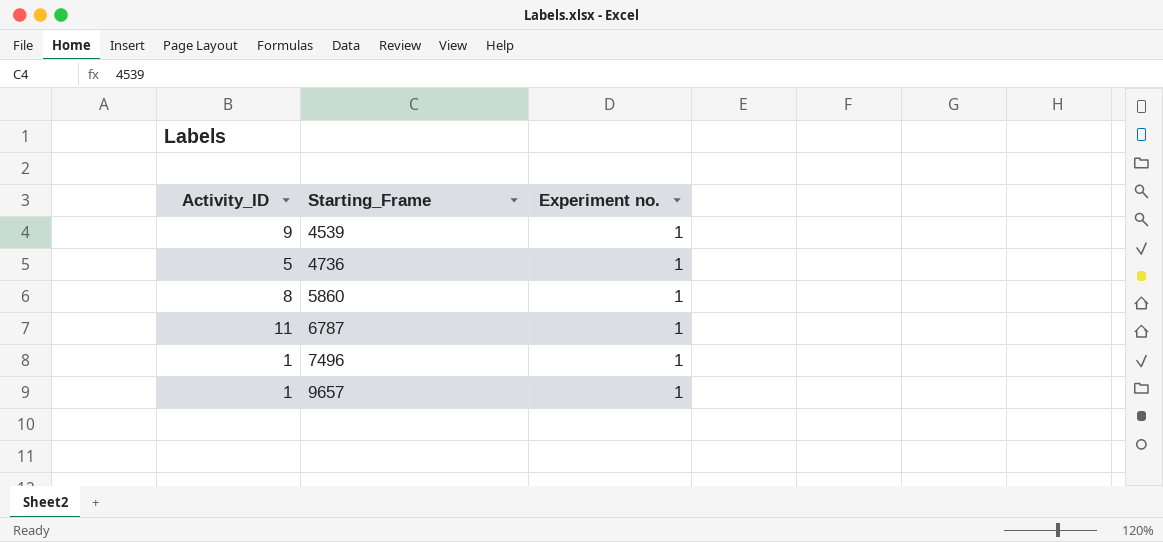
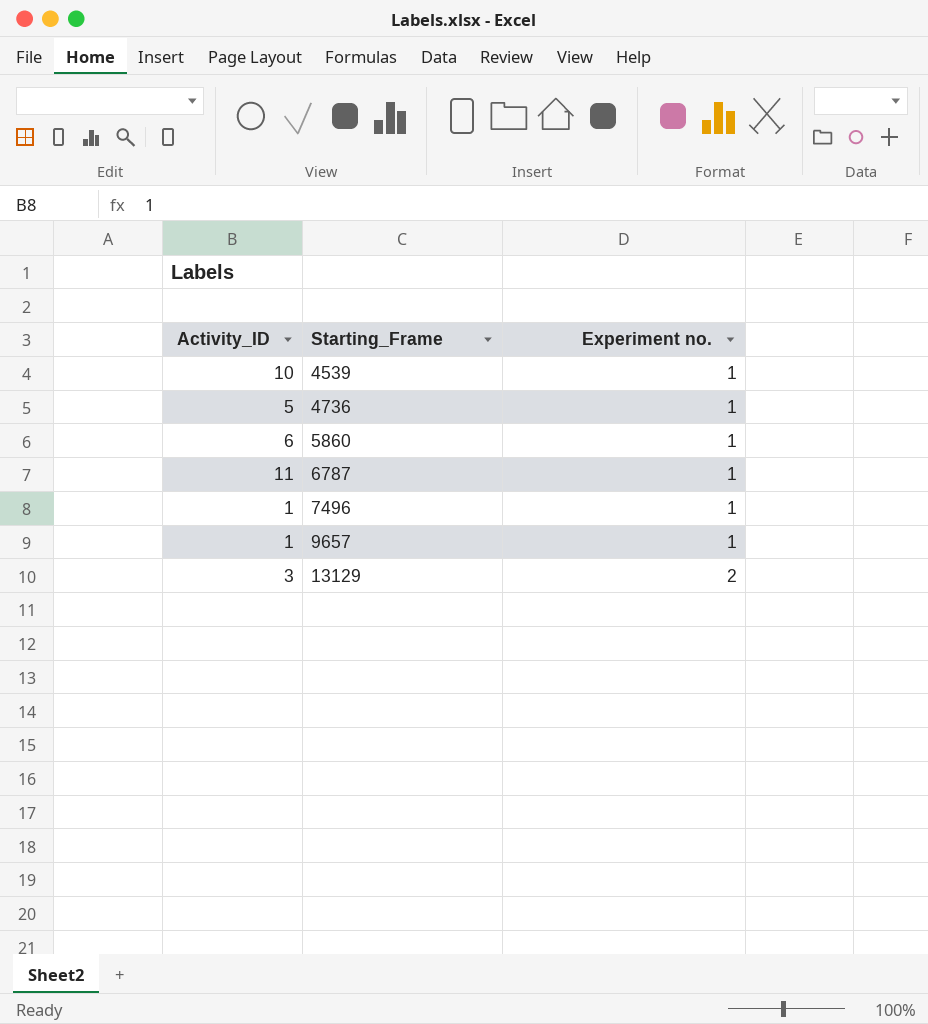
4539 | Activity_ID: 9 -> 10
5860 | Activity_ID: 8 -> 6
row 13129: none -> 3 | 2

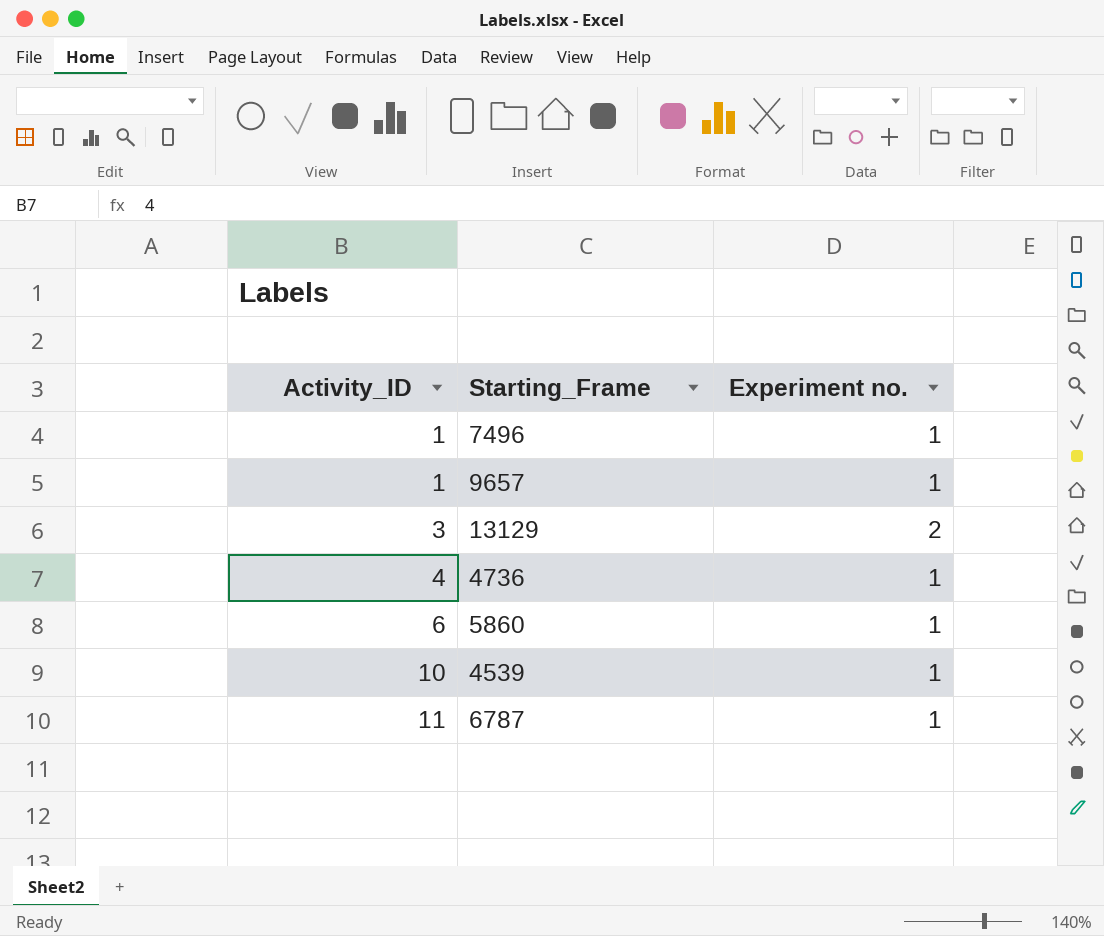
row order: Starting_Frame ascending -> Activity_ID ascending
4736 | Activity_ID: 5 -> 4

